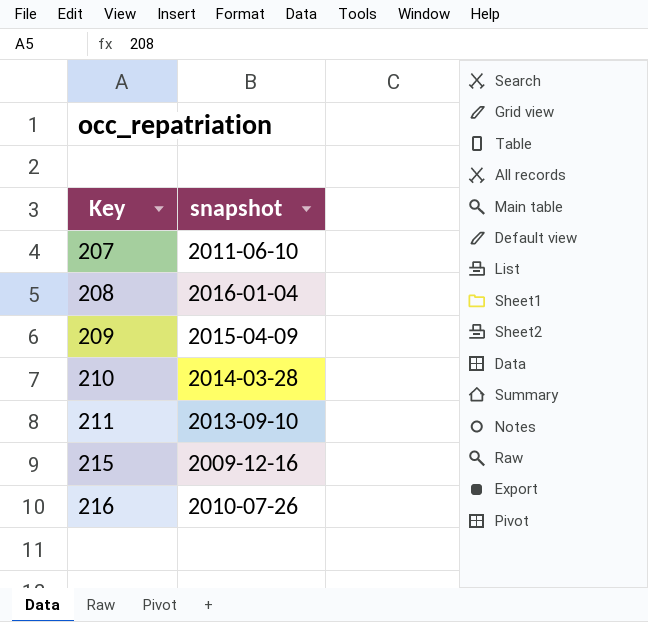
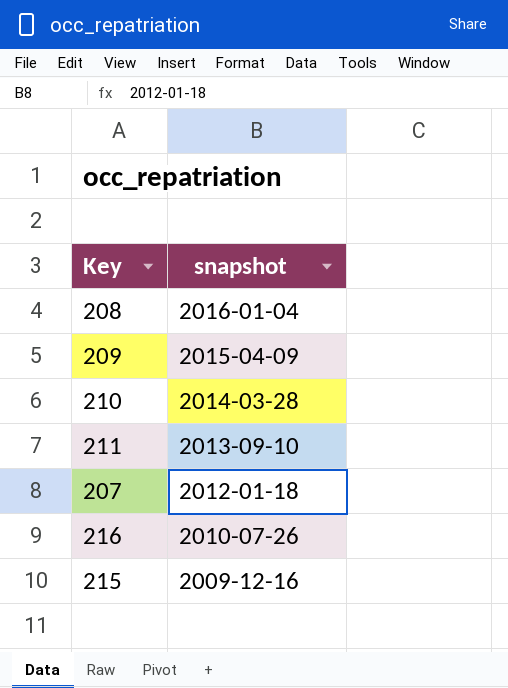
row order: Key ascending -> snapshot descending
207 | snapshot: 2011-06-10 -> 2012-01-18

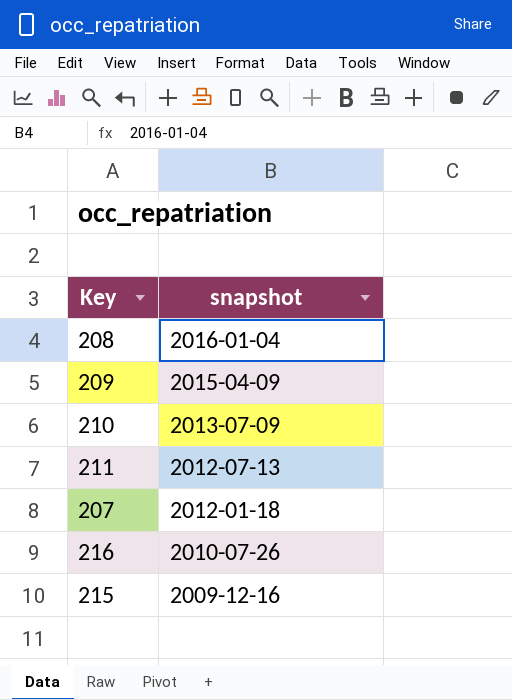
210 | snapshot: 2014-03-28 -> 2013-07-09
211 | snapshot: 2013-09-10 -> 2012-07-13

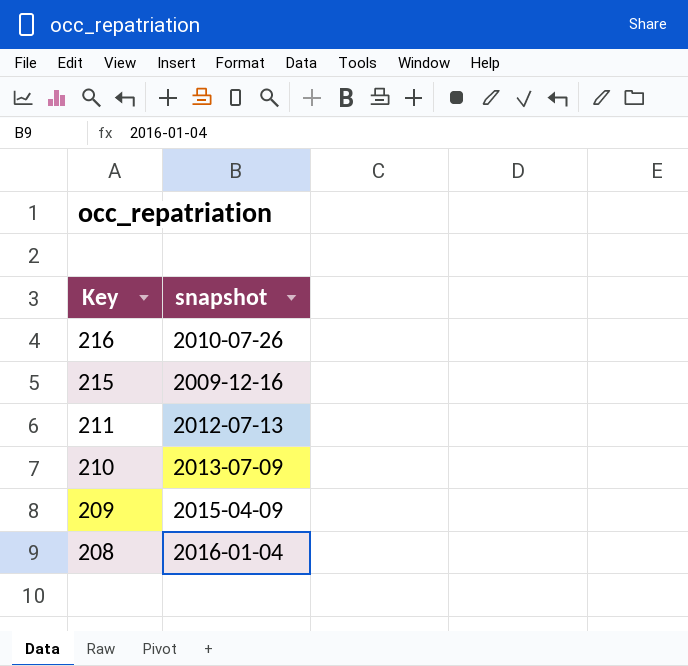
row order: snapshot descending -> Key descending
row 207: 2012-01-18 -> none

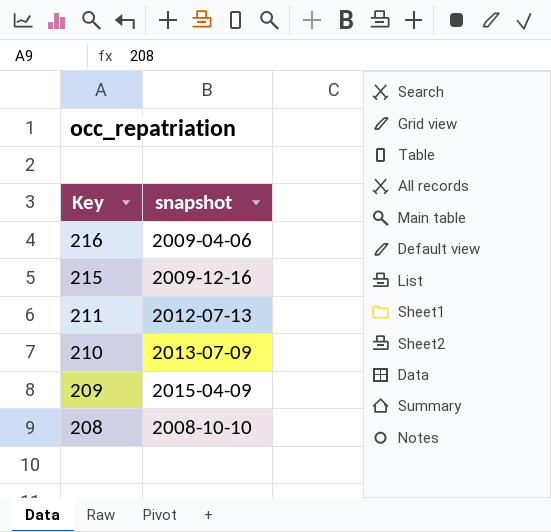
216 | snapshot: 2010-07-26 -> 2009-04-06
208 | snapshot: 2016-01-04 -> 2008-10-10

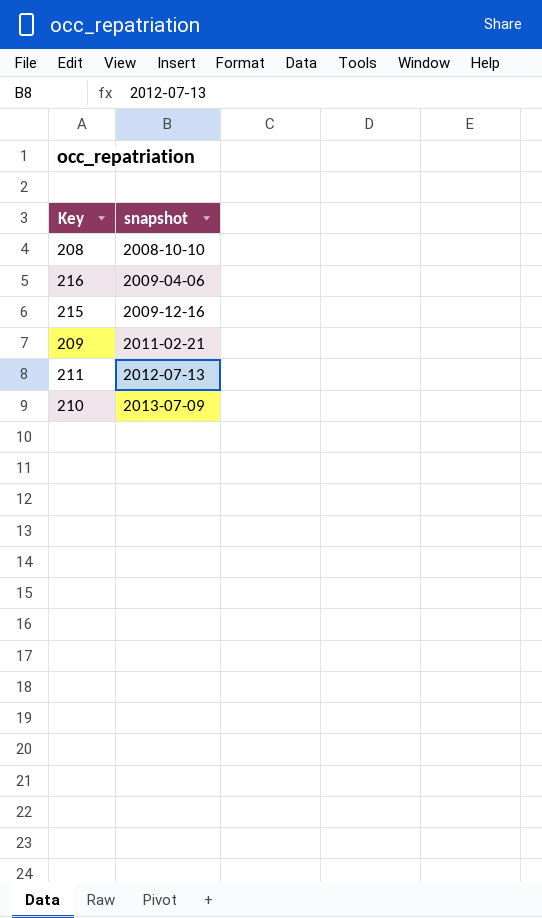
row order: Key descending -> snapshot ascending
209 | snapshot: 2015-04-09 -> 2011-02-21

